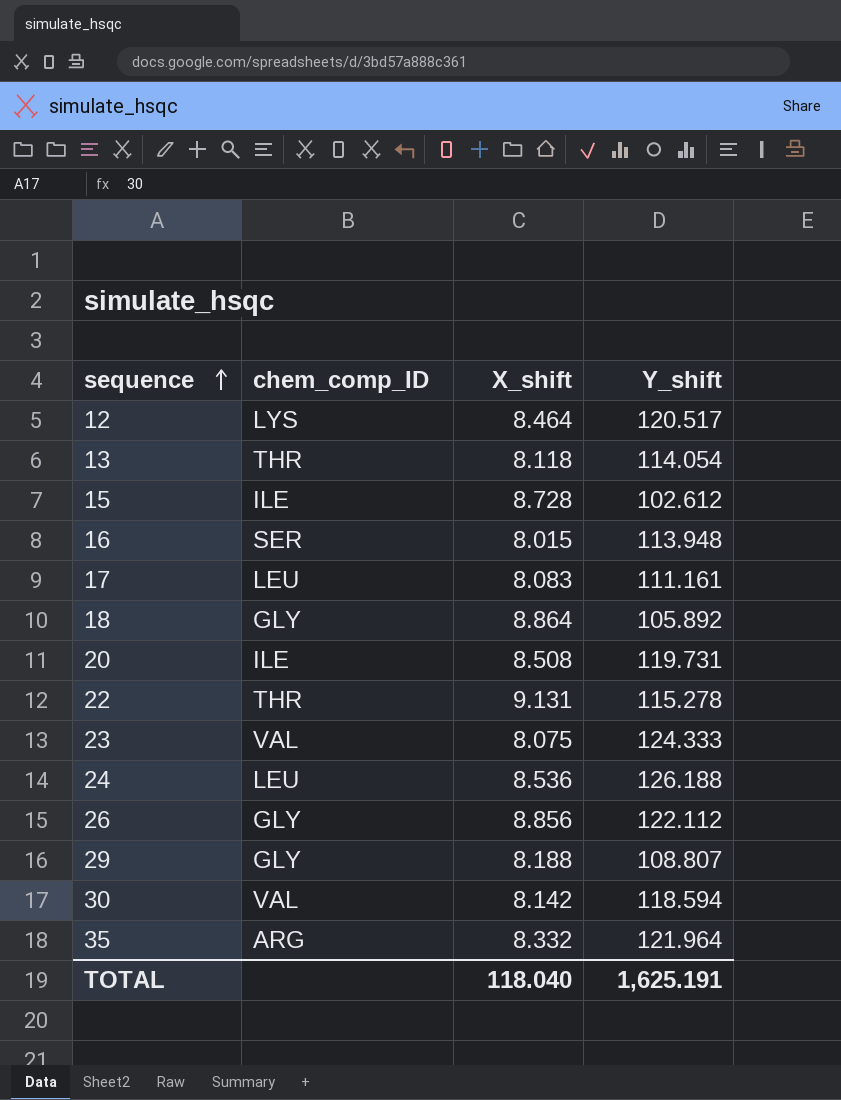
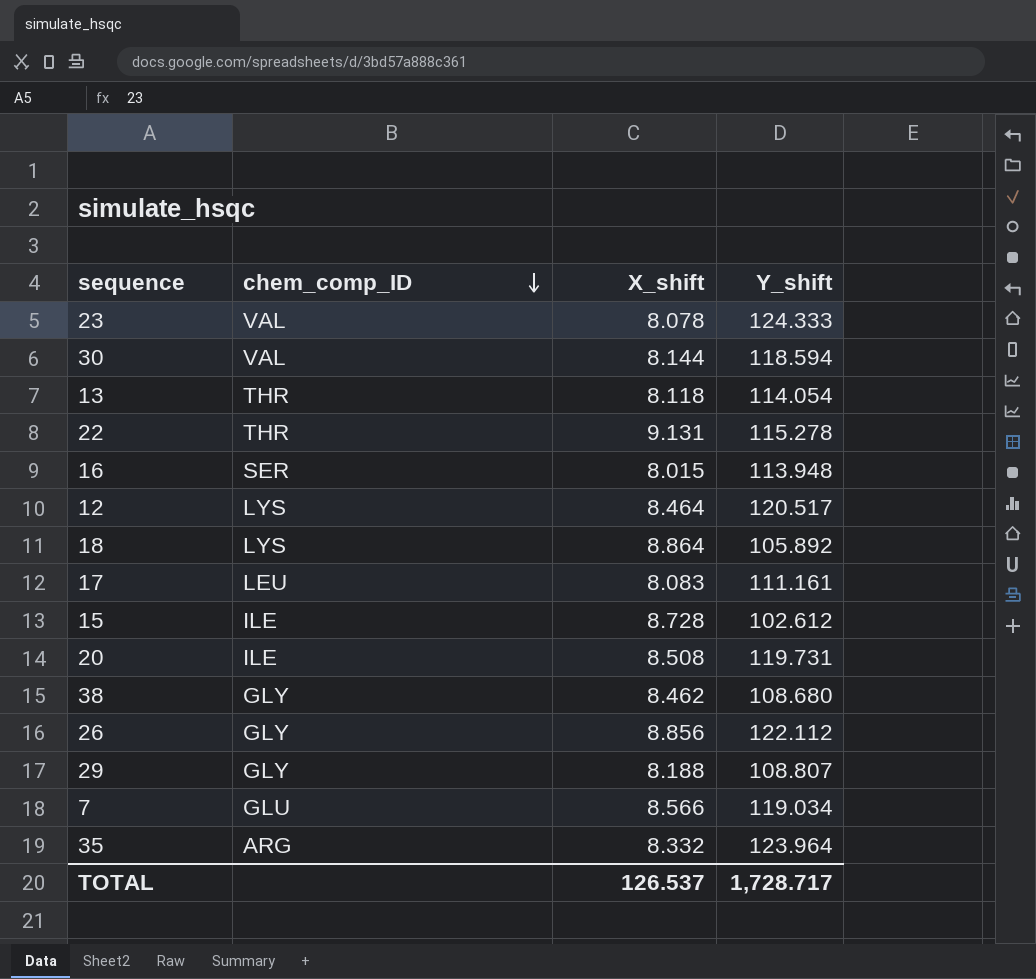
row order: sequence ascending -> chem_comp_ID descending
row 24: LEU | 8.536 | 126.188 -> none
23 | X_shift: 8.075 -> 8.078
30 | X_shift: 8.142 -> 8.144
18 | chem_comp_ID: GLY -> LYS
row 38: none -> GLY | 8.462 | 108.680
row 7: none -> GLU | 8.566 | 119.034
35 | Y_shift: 121.964 -> 123.964
TOTAL | X_shift: 118.040 -> 126.537
TOTAL | Y_shift: 1,625.191 -> 1,728.717

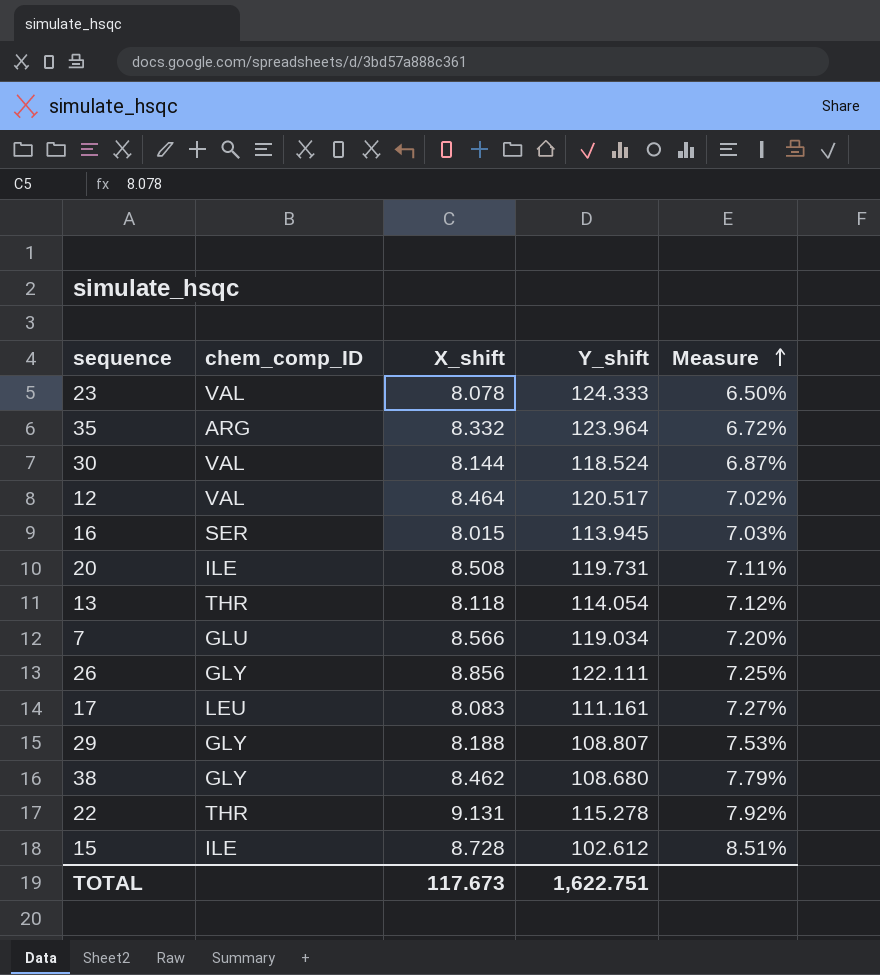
row order: chem_comp_ID descending -> Measure ascending
column Measure | formula: none -> [X_shift] / [Y_shift]
row 18: LYS | 8.864 | 105.892 -> none
30 | Y_shift: 118.594 -> 118.524
12 | chem_comp_ID: LYS -> VAL
16 | Y_shift: 113.948 -> 113.945
26 | Y_shift: 122.112 -> 122.111
TOTAL | X_shift: 126.537 -> 117.673
TOTAL | Y_shift: 1,728.717 -> 1,622.751

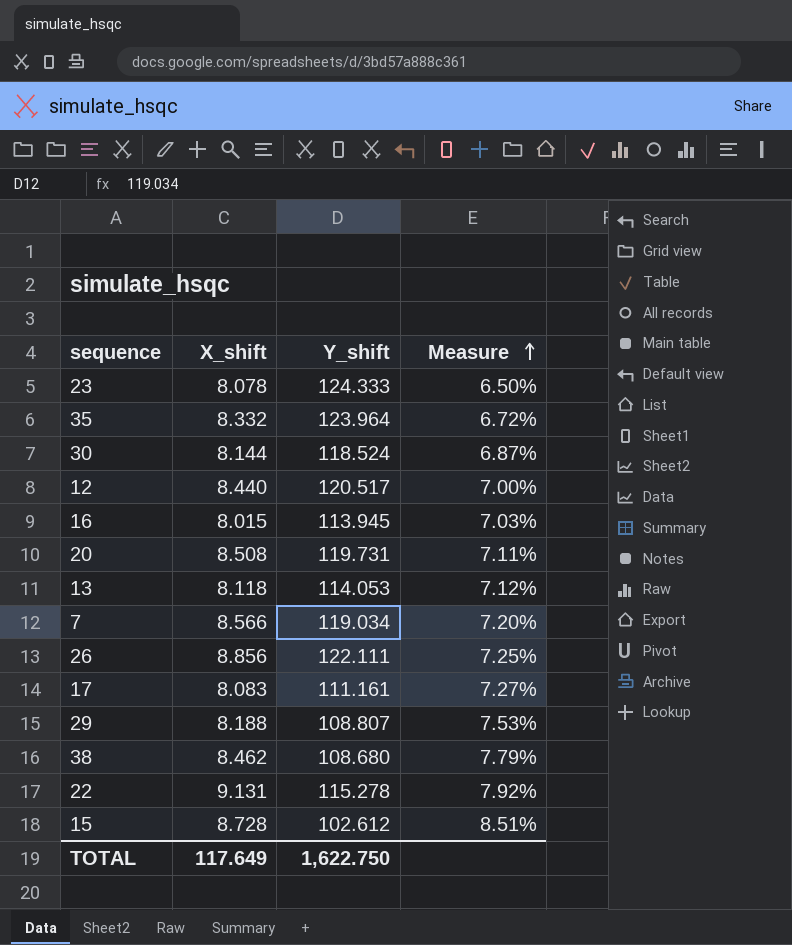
column chem_comp_ID | position: 2 -> none
12 | X_shift: 8.464 -> 8.440
12 | Measure: 7.02% -> 7.00%
13 | Y_shift: 114.054 -> 114.053
TOTAL | X_shift: 117.673 -> 117.649
TOTAL | Y_shift: 1,622.751 -> 1,622.750

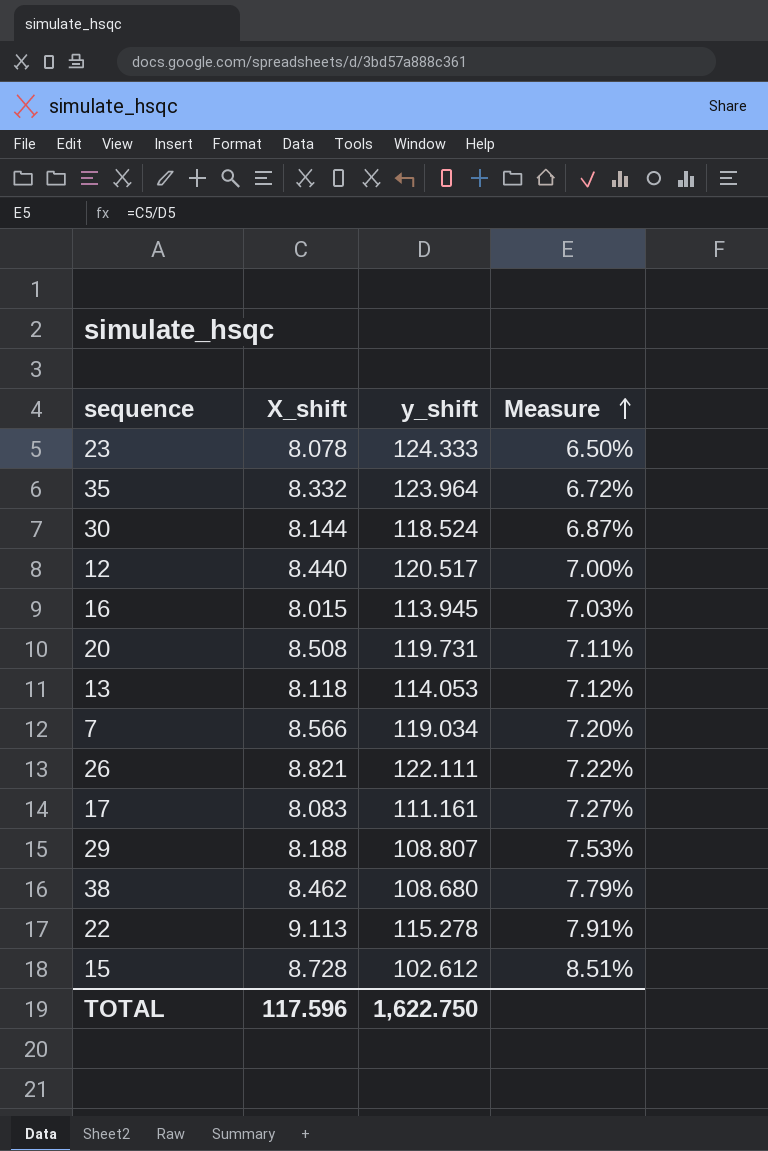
column name: Y_shift -> y_shift
26 | X_shift: 8.856 -> 8.821
26 | Measure: 7.25% -> 7.22%
22 | X_shift: 9.131 -> 9.113
22 | Measure: 7.92% -> 7.91%
TOTAL | X_shift: 117.649 -> 117.596

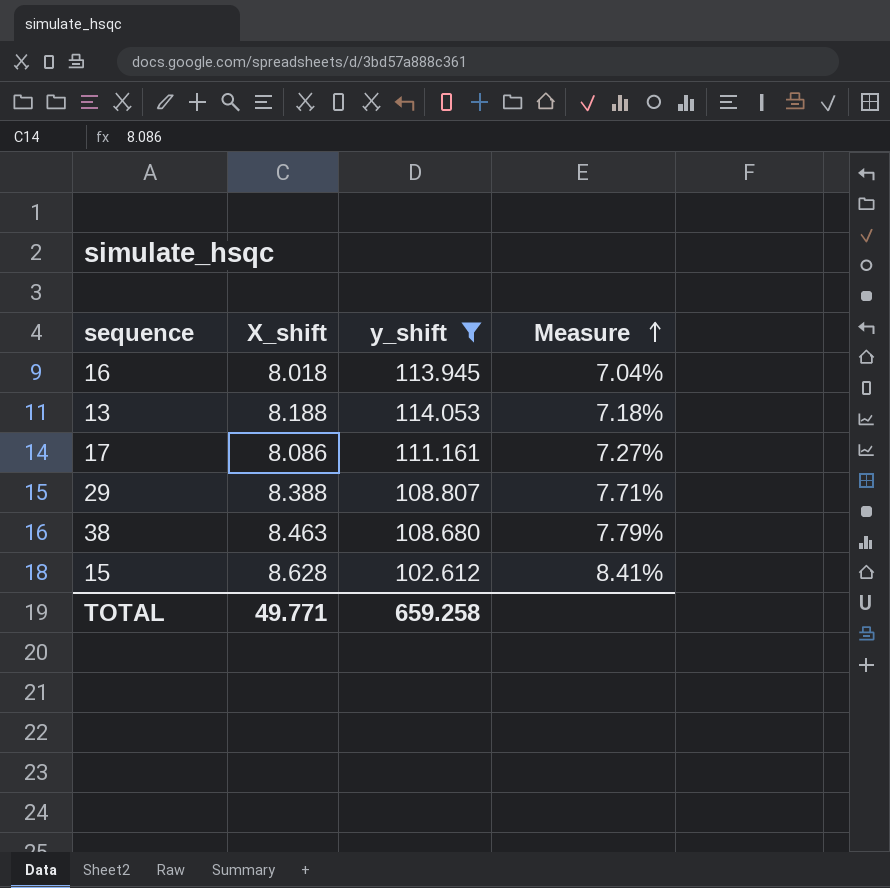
filter: none -> y_shift <= 114.053
16 | X_shift: 8.015 -> 8.018
16 | Measure: 7.03% -> 7.04%
13 | X_shift: 8.118 -> 8.188
13 | Measure: 7.12% -> 7.18%
17 | X_shift: 8.083 -> 8.086
29 | X_shift: 8.188 -> 8.388
29 | Measure: 7.53% -> 7.71%
38 | X_shift: 8.462 -> 8.463
15 | X_shift: 8.728 -> 8.628
15 | Measure: 8.51% -> 8.41%
TOTAL | X_shift: 117.596 -> 49.771
TOTAL | y_shift: 1,622.750 -> 659.258

